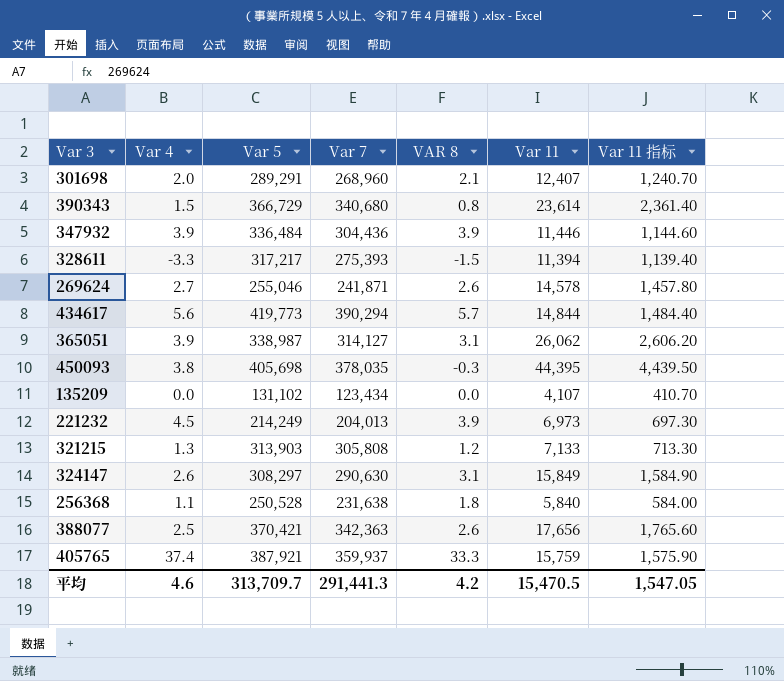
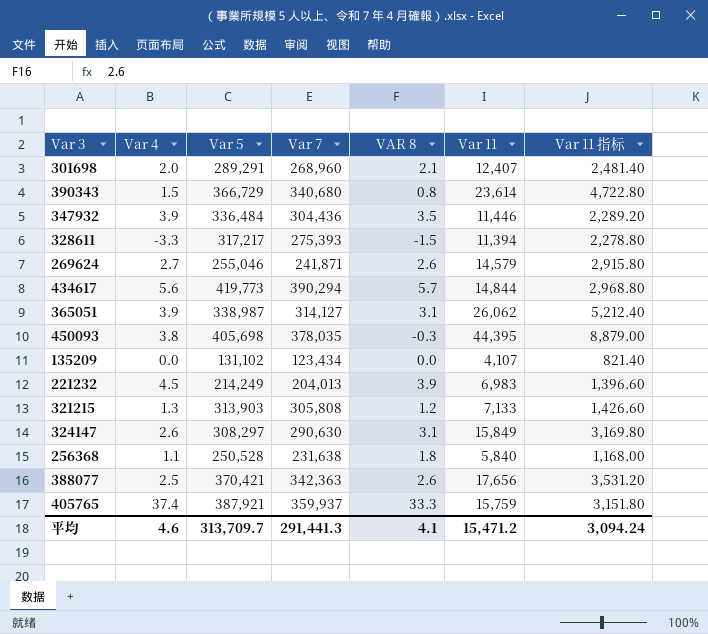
column Var 11 指标 | formula: [Var 11] * 0.1 -> [Var 11] * 0.2
347932 | VAR 8: 3.9 -> 3.5
269624 | Var 11: 14,578 -> 14,579
221232 | Var 11: 6,973 -> 6,983
平均 | VAR 8: 4.2 -> 4.1
平均 | Var 11: 15,470.5 -> 15,471.2
平均 | Var 11 指标: 1,547.05 -> 3,094.24

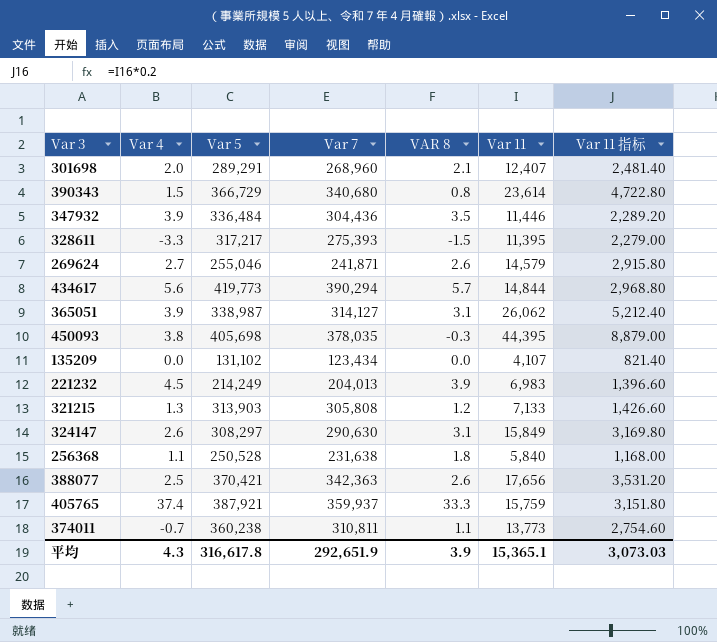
328611 | Var 11: 11,394 -> 11,395
328611 | Var 11 指标: 2,278.80 -> 2,279.00
row 374011: none -> -0.7 | 360,238 | 310,811 | 1.1 | 13,773 | 2,754.60
平均 | Var 4: 4.6 -> 4.3
平均 | Var 5: 313,709.7 -> 316,617.8
平均 | Var 7: 291,441.3 -> 292,651.9
平均 | VAR 8: 4.1 -> 3.9
平均 | Var 11: 15,471.2 -> 15,365.1
平均 | Var 11 指标: 3,094.24 -> 3,073.03

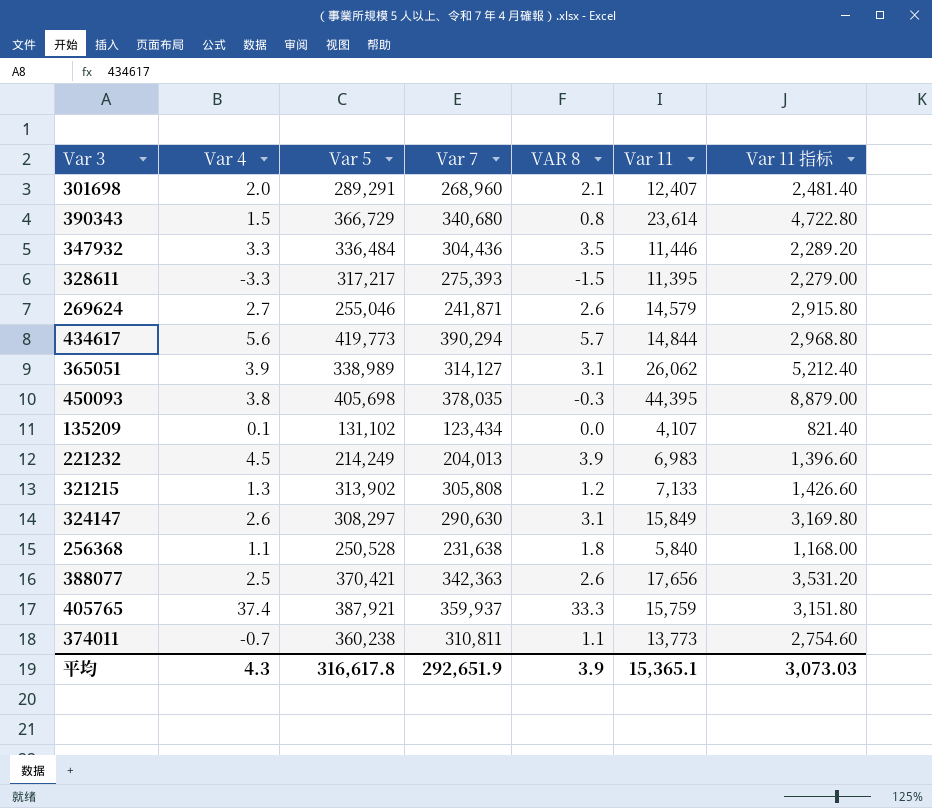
347932 | Var 4: 3.9 -> 3.3
365051 | Var 5: 338,987 -> 338,989
135209 | Var 4: 0.0 -> 0.1
321215 | Var 5: 313,903 -> 313,902

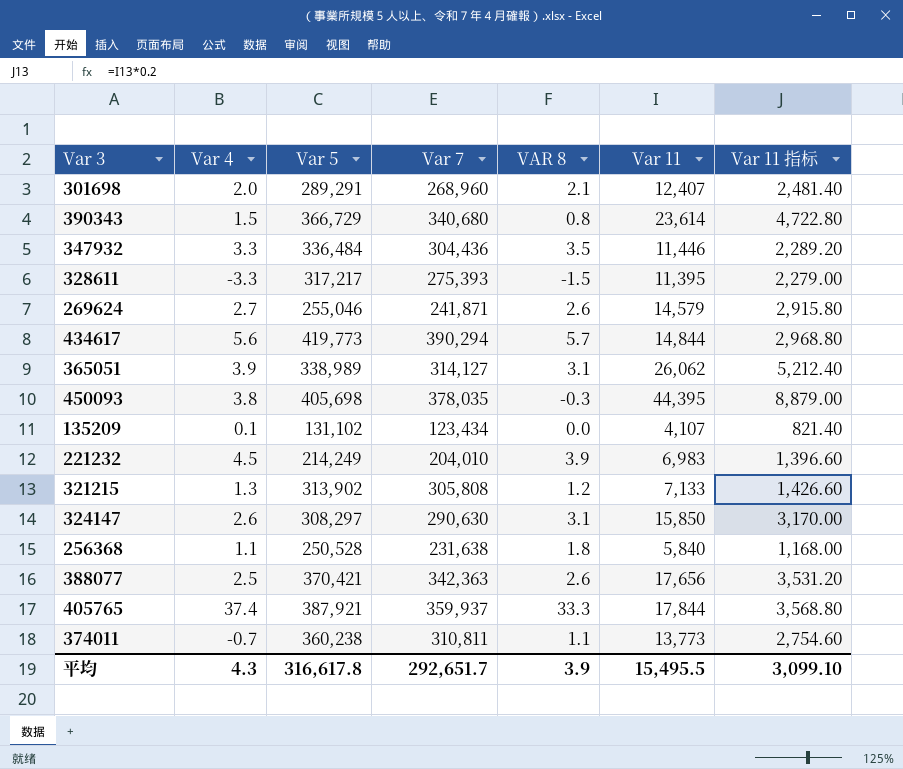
221232 | Var 7: 204,013 -> 204,010
324147 | Var 11: 15,849 -> 15,850
324147 | Var 11 指标: 3,169.80 -> 3,170.00
405765 | Var 11: 15,759 -> 17,844
405765 | Var 11 指标: 3,151.80 -> 3,568.80
平均 | Var 7: 292,651.9 -> 292,651.7
平均 | Var 11: 15,365.1 -> 15,495.5
平均 | Var 11 指标: 3,073.03 -> 3,099.10

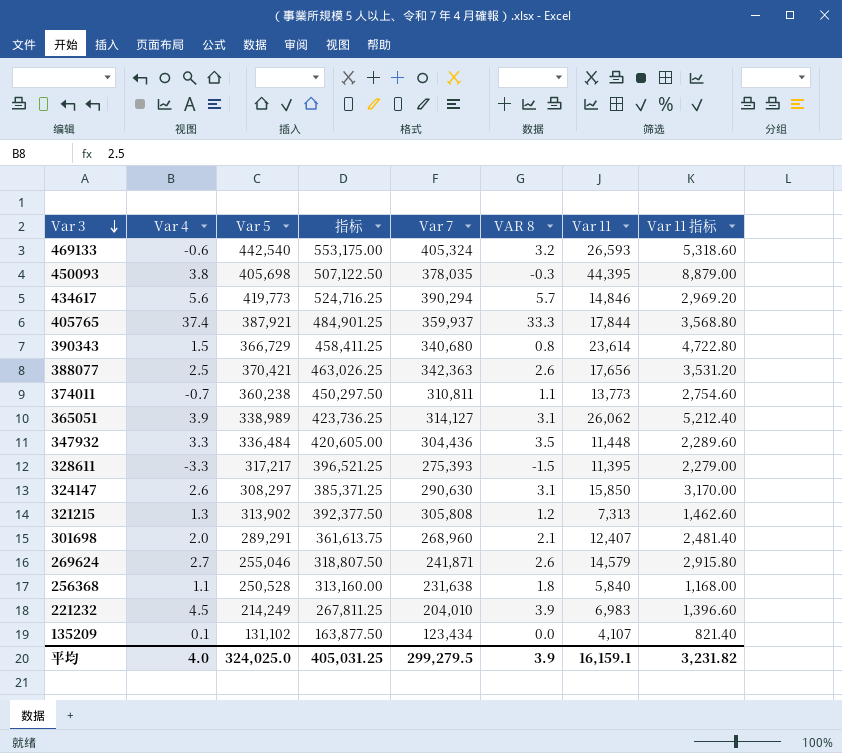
row order: none -> Var 3 descending
column 指标 | formula: none -> [Var 5] * 1.25
row 469133: none -> -0.6 | 442,540 | 553,175.00 | 405,324 | 3.2 | 26,593 | 5,318.60
434617 | Var 11: 14,844 -> 14,846
434617 | Var 11 指标: 2,968.80 -> 2,969.20
347932 | Var 11: 11,446 -> 11,448
347932 | Var 11 指标: 2,289.20 -> 2,289.60
321215 | Var 11: 7,133 -> 7,313
321215 | Var 11 指标: 1,426.60 -> 1,462.60
平均 | Var 4: 4.3 -> 4.0
平均 | Var 5: 316,617.8 -> 324,025.0
平均 | Var 7: 292,651.7 -> 299,279.5
平均 | Var 11: 15,495.5 -> 16,159.1
平均 | Var 11 指标: 3,099.10 -> 3,231.82

